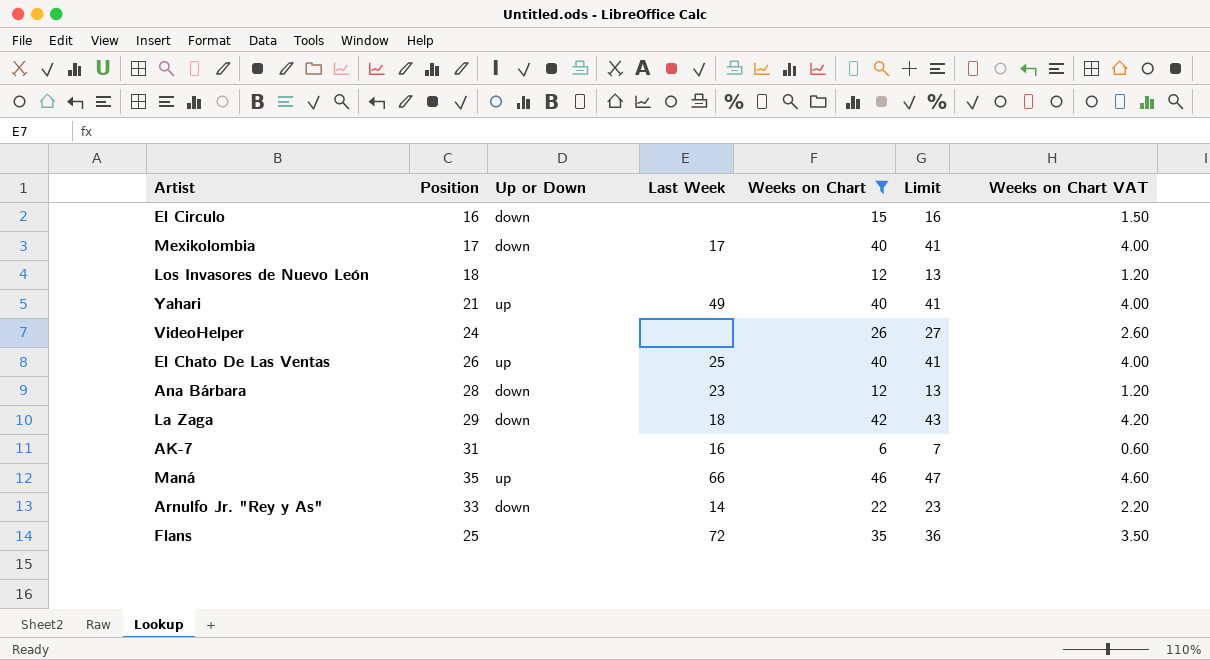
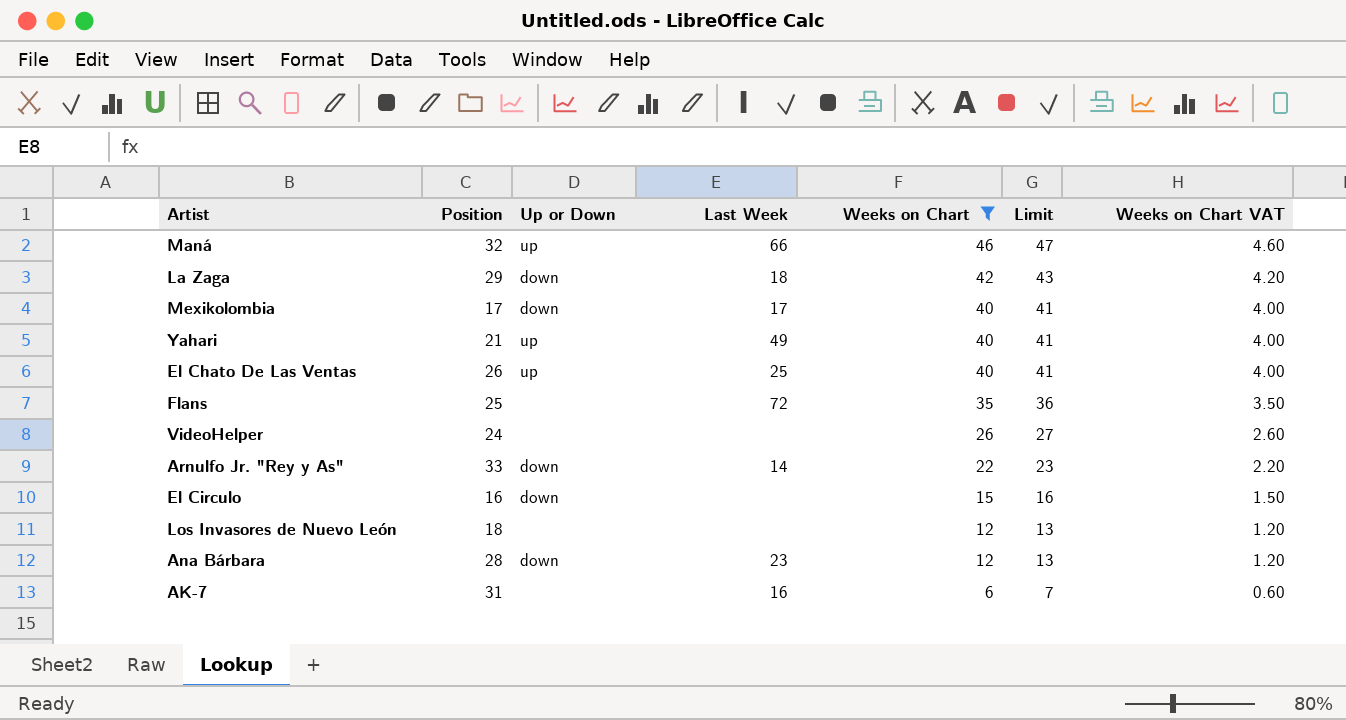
row order: none -> Weeks on Chart descending
Maná | Position: 35 -> 32

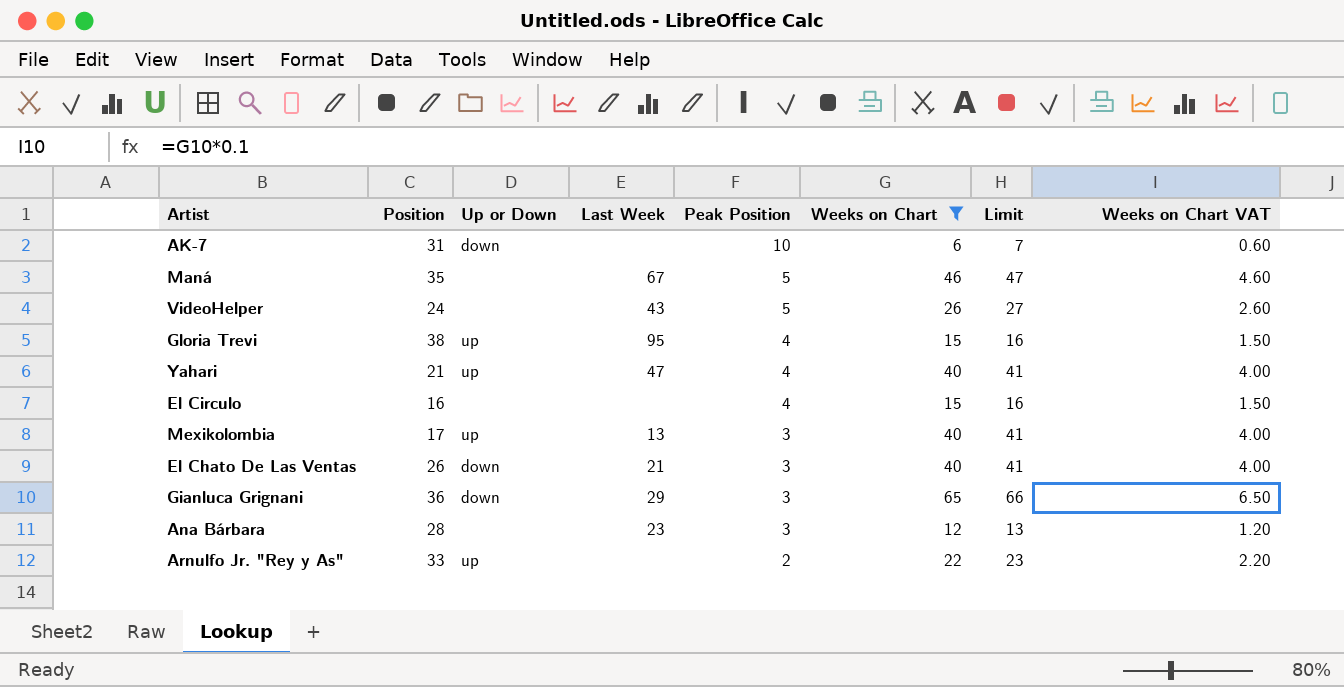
row order: Weeks on Chart descending -> Peak Position descending
column Peak Position | position: none -> 5
row La Zaga: 29 | down | 18 | 42 | 43 | 4.20 -> none
row Flans: 25 | none | 72 | 35 | 36 | 3.50 -> none
row Los Invasores de Nuevo León: 18 | none | none | 12 | 13 | 1.20 -> none
AK-7 | Up or Down: none -> down
AK-7 | Last Week: 16 -> none
Maná | Position: 32 -> 35
Maná | Up or Down: up -> none
Maná | Last Week: 66 -> 67
VideoHelper | Last Week: none -> 43
row Gloria Trevi: none -> 38 | up | 95 | 4 | 15 | 16 | 1.50
Yahari | Last Week: 49 -> 47
El Circulo | Up or Down: down -> none
Mexikolombia | Up or Down: down -> up
Mexikolombia | Last Week: 17 -> 13
El Chato De Las Ventas | Up or Down: up -> down
El Chato De Las Ventas | Last Week: 25 -> 21
row Gianluca Grignani: none -> 36 | down | 29 | 3 | 65 | 66 | 6.50
Ana Bárbara | Up or Down: down -> none
Arnulfo Jr. "Rey y As" | Up or Down: down -> up
Arnulfo Jr. "Rey y As" | Last Week: 14 -> none

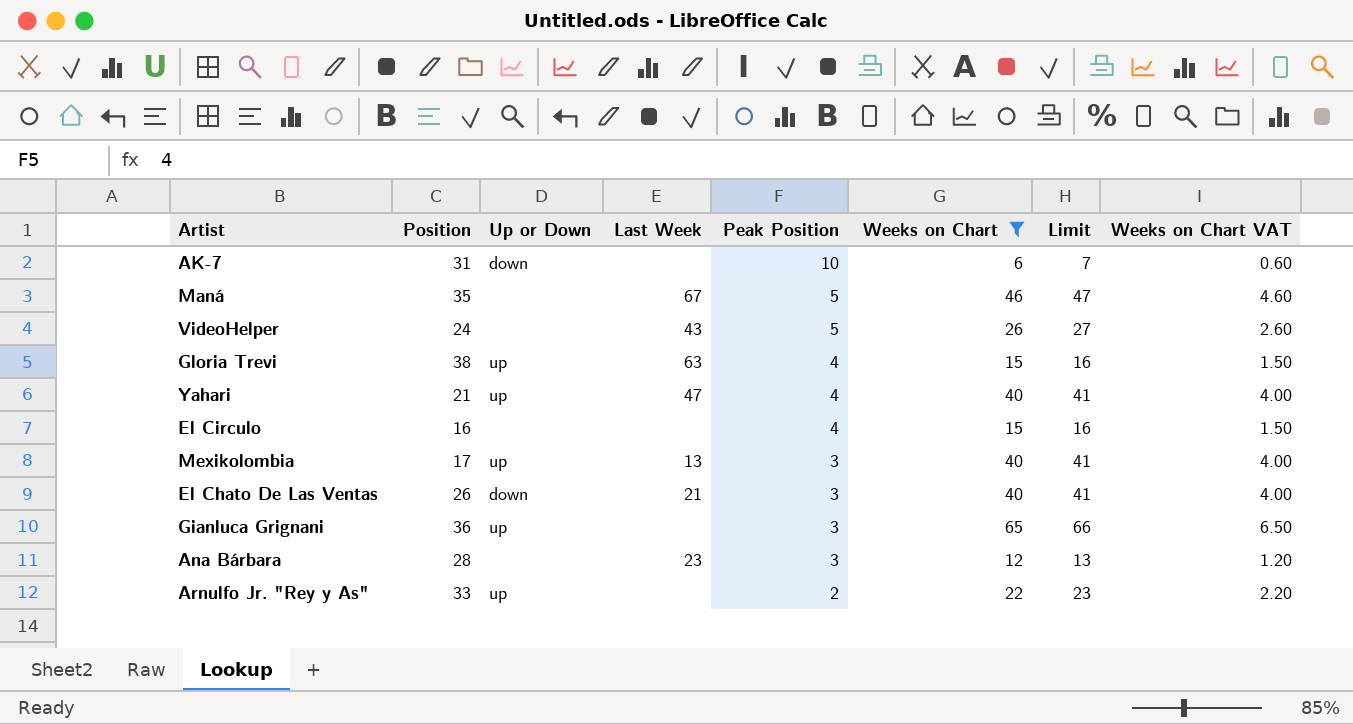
Gloria Trevi | Last Week: 95 -> 63
Gianluca Grignani | Up or Down: down -> up
Gianluca Grignani | Last Week: 29 -> none

